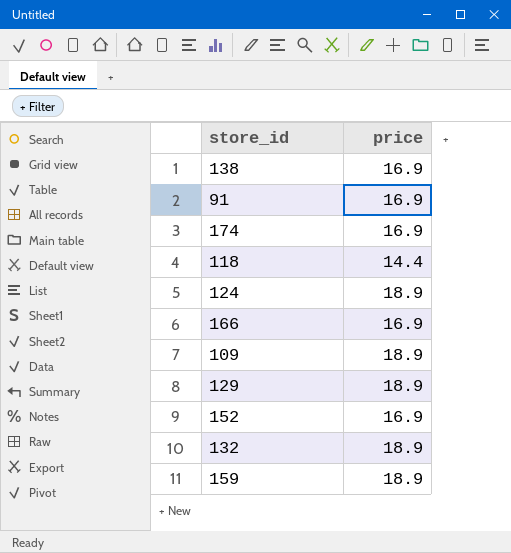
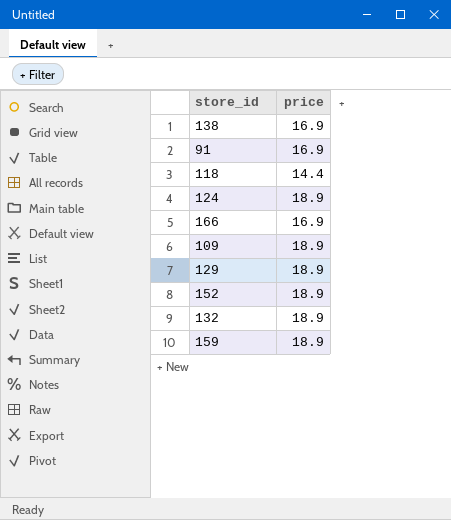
row 174: 16.9 -> none
152 | price: 16.9 -> 18.9

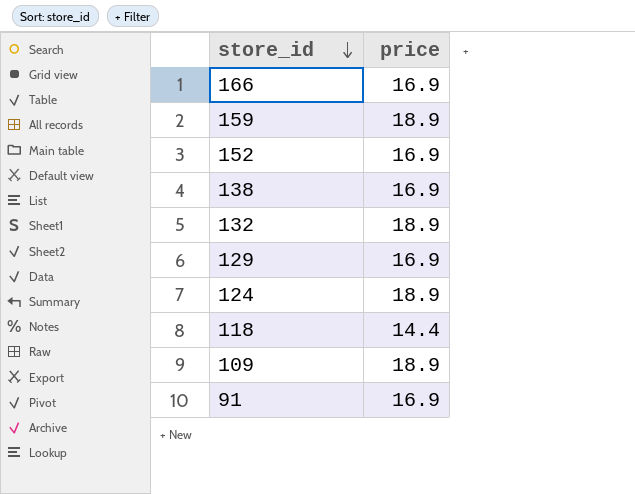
row order: none -> store_id descending
152 | price: 18.9 -> 16.9
129 | price: 18.9 -> 16.9

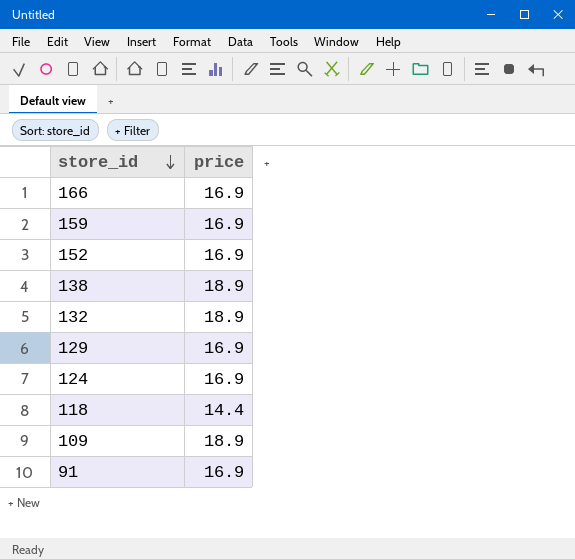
159 | price: 18.9 -> 16.9
138 | price: 16.9 -> 18.9
124 | price: 18.9 -> 16.9

